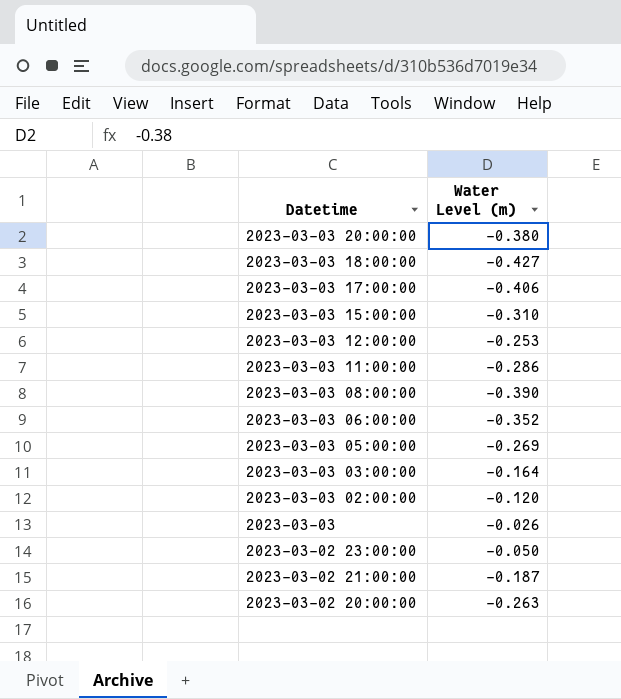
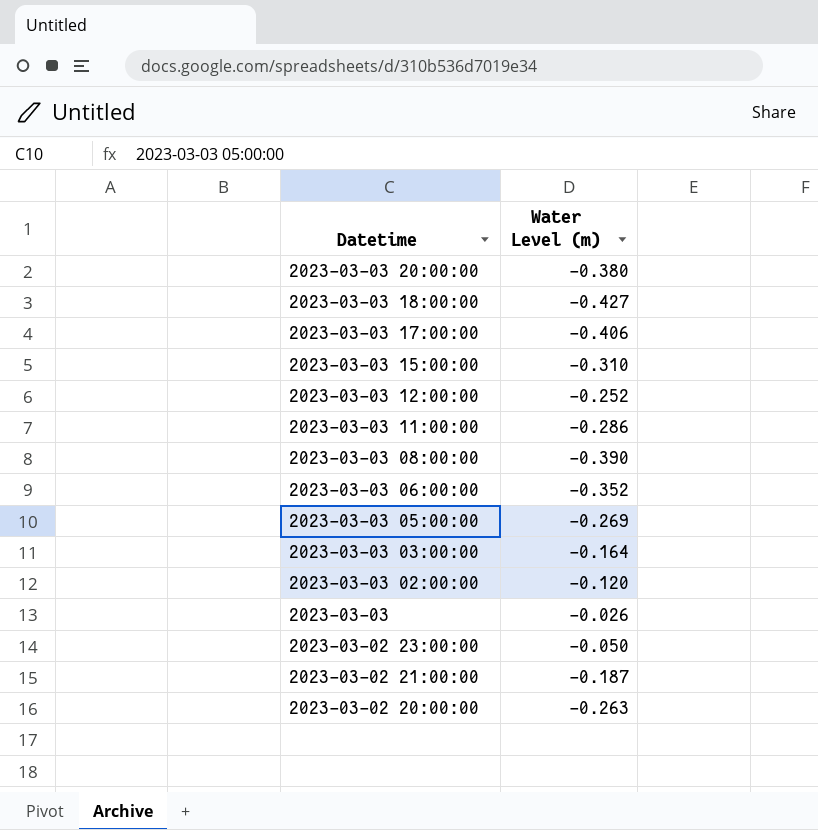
2023-03-03 12:00:00 | Water Level (m): -0.253 -> -0.252

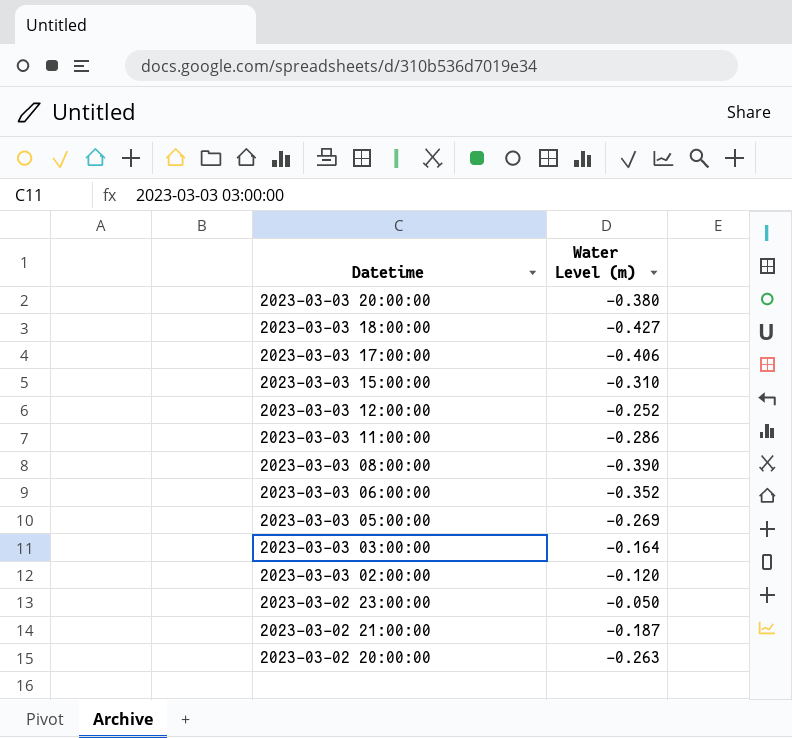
row 2023-03-03: -0.026 -> none

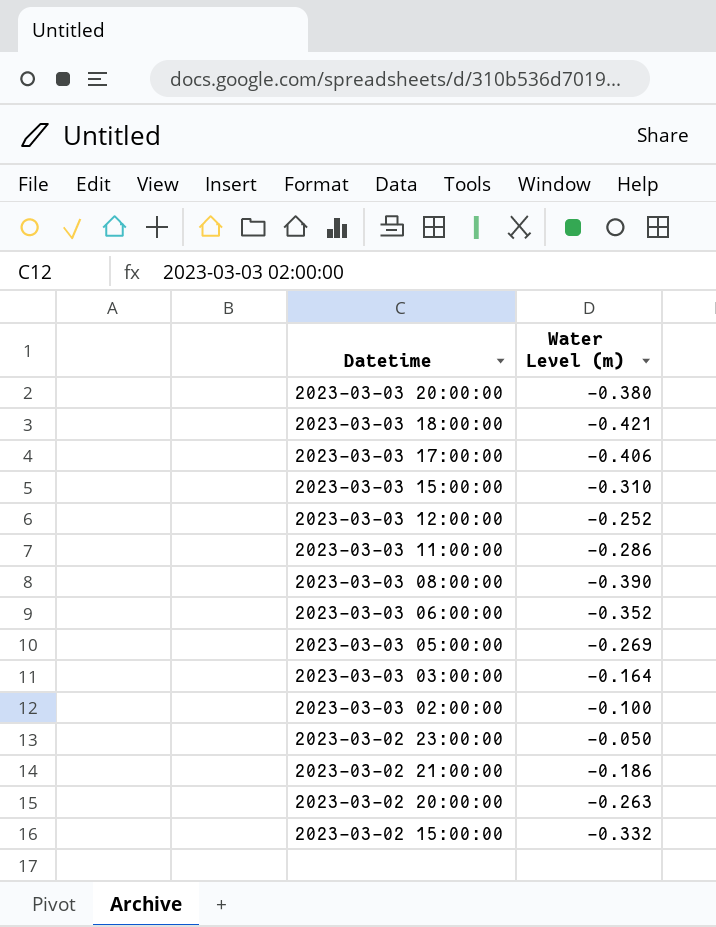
2023-03-03 18:00:00 | Water Level (m): -0.427 -> -0.421
2023-03-03 02:00:00 | Water Level (m): -0.120 -> -0.100
2023-03-02 21:00:00 | Water Level (m): -0.187 -> -0.186
row 2023-03-02 15:00:00: none -> -0.332

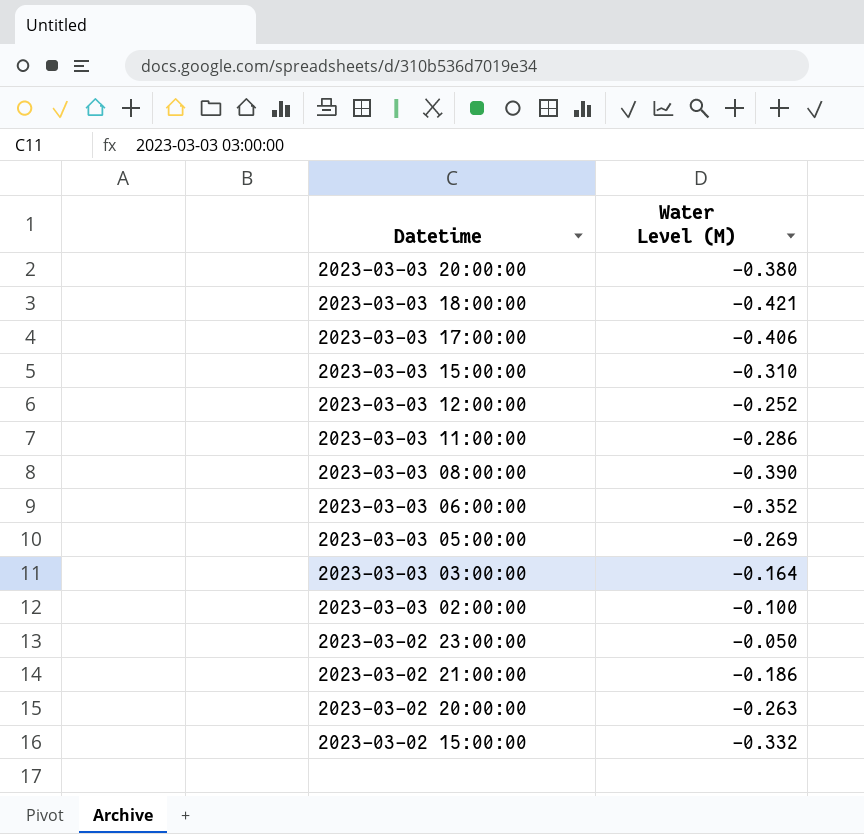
column name: Water Level (m) -> Water Level (M)

